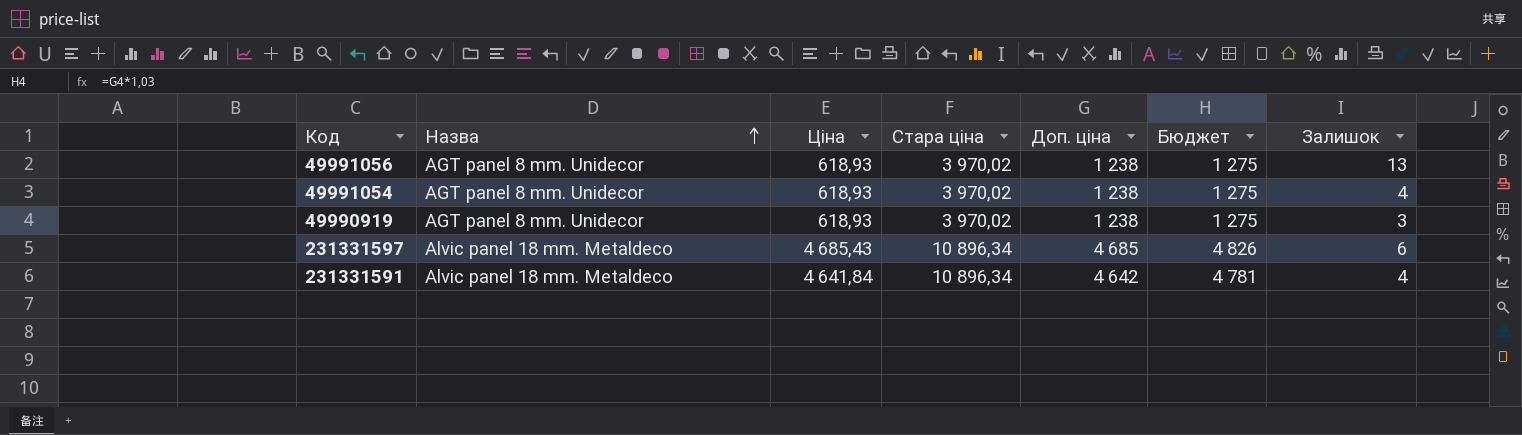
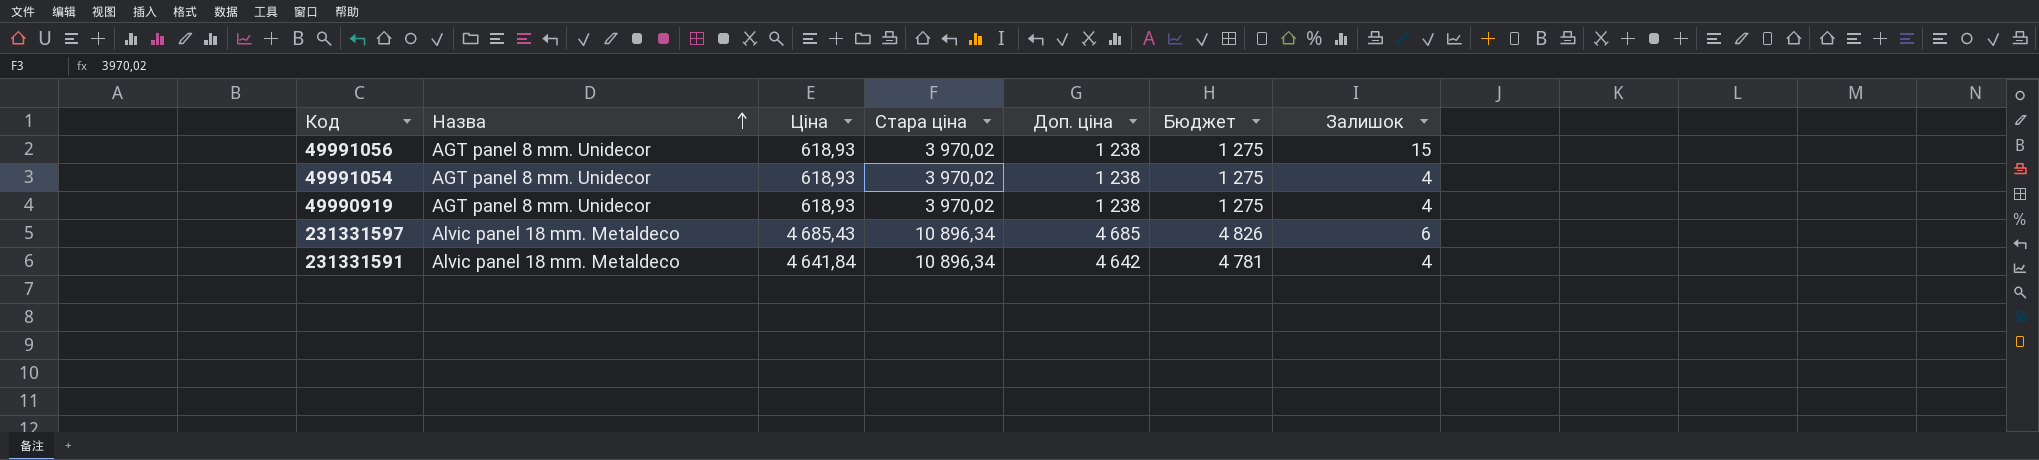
49991056 | Залишок: 13 -> 15
49990919 | Залишок: 3 -> 4

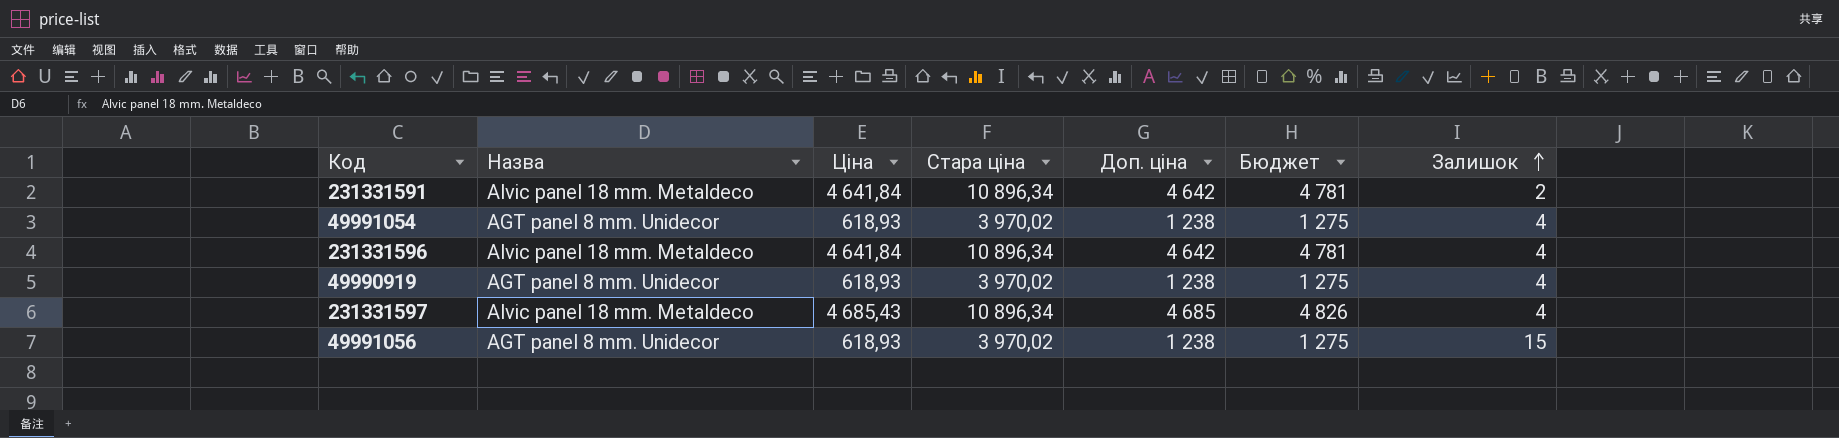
row order: Назва ascending -> Залишок ascending
231331591 | Залишок: 4 -> 2
row 231331596: none -> Alvic panel 18 mm. Metaldeco | 4 641,84 | 10 896,34 | 4 642 | 4 781 | 4
231331597 | Залишок: 6 -> 4

